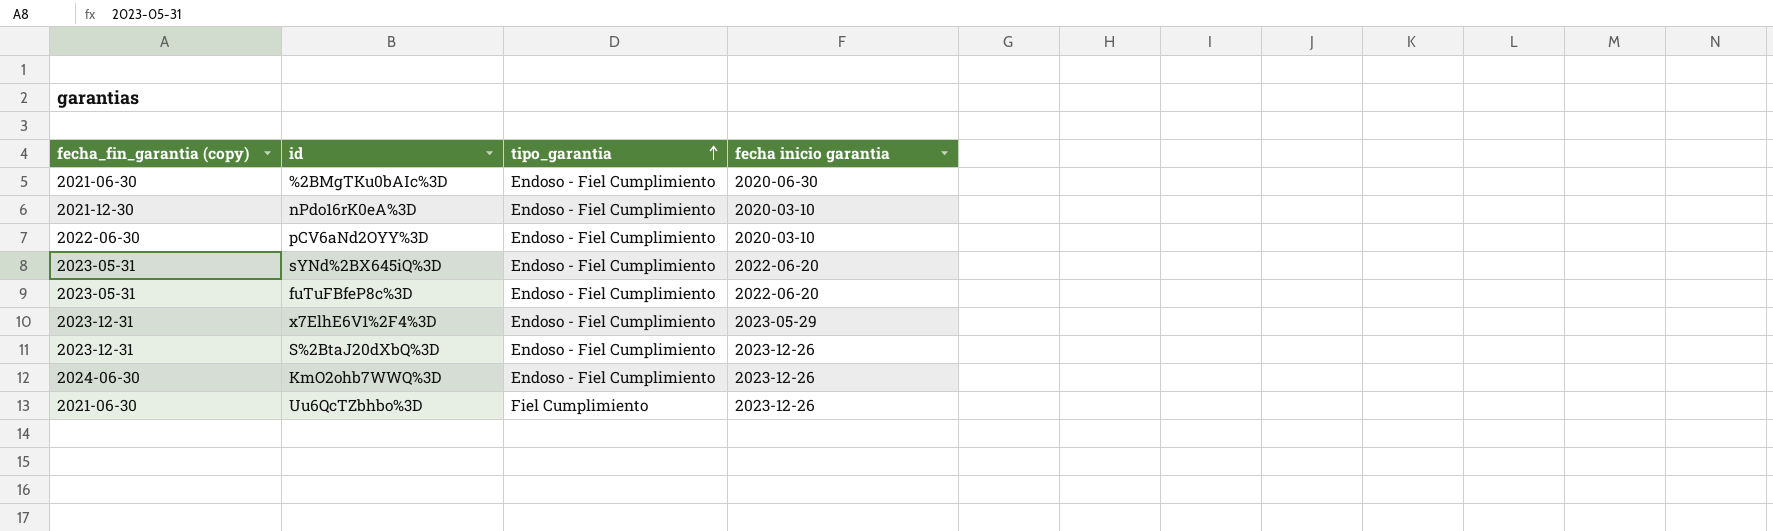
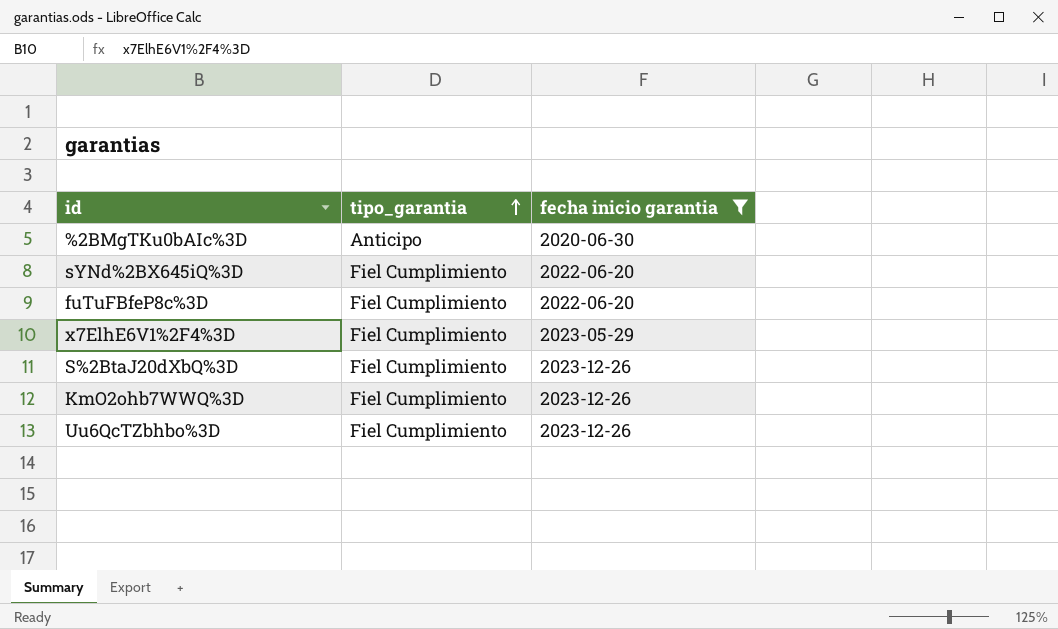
filter: none -> fecha inicio garantia != 2020-03-10
column fecha_fin_garantia (copy) | position: 1 -> none
%2BMgTKu0bAIc%3D | tipo_garantia: Endoso - Fiel Cumplimiento -> Anticipo
sYNd%2BX645iQ%3D | tipo_garantia: Endoso - Fiel Cumplimiento -> Fiel Cumplimiento
fuTuFBfeP8c%3D | tipo_garantia: Endoso - Fiel Cumplimiento -> Fiel Cumplimiento
x7ElhE6V1%2F4%3D | tipo_garantia: Endoso - Fiel Cumplimiento -> Fiel Cumplimiento
S%2BtaJ20dXbQ%3D | tipo_garantia: Endoso - Fiel Cumplimiento -> Fiel Cumplimiento
KmO2ohb7WWQ%3D | tipo_garantia: Endoso - Fiel Cumplimiento -> Fiel Cumplimiento

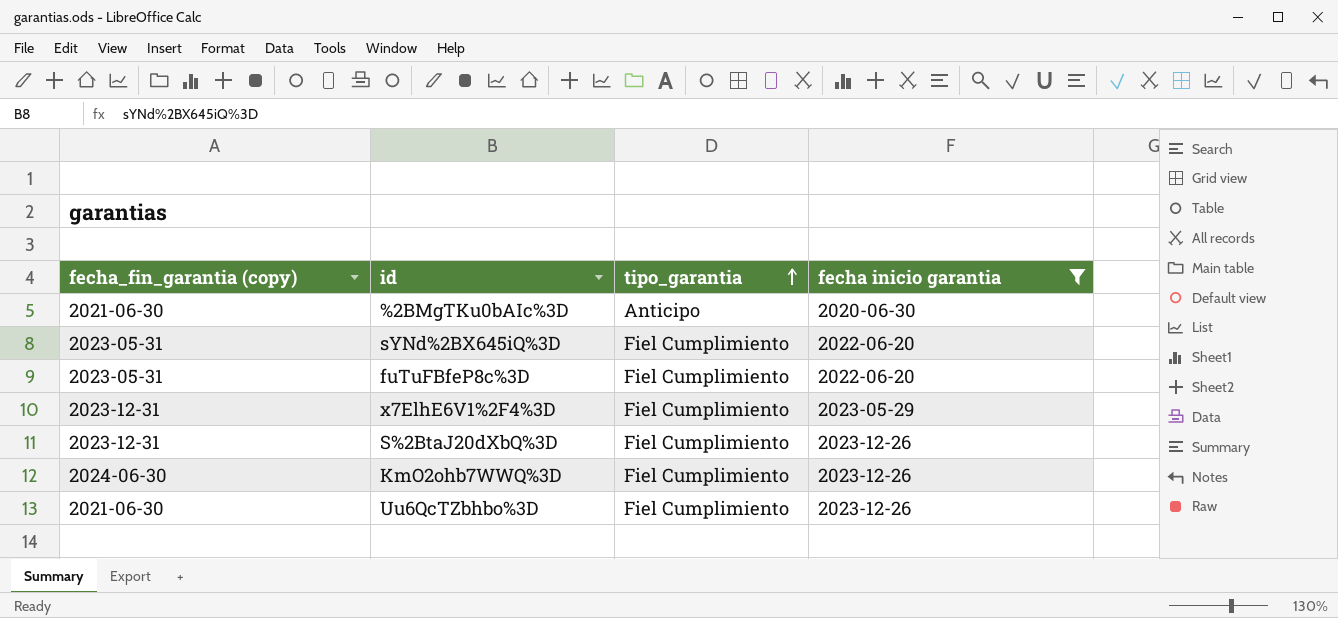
column fecha_fin_garantia (copy) | position: none -> 1

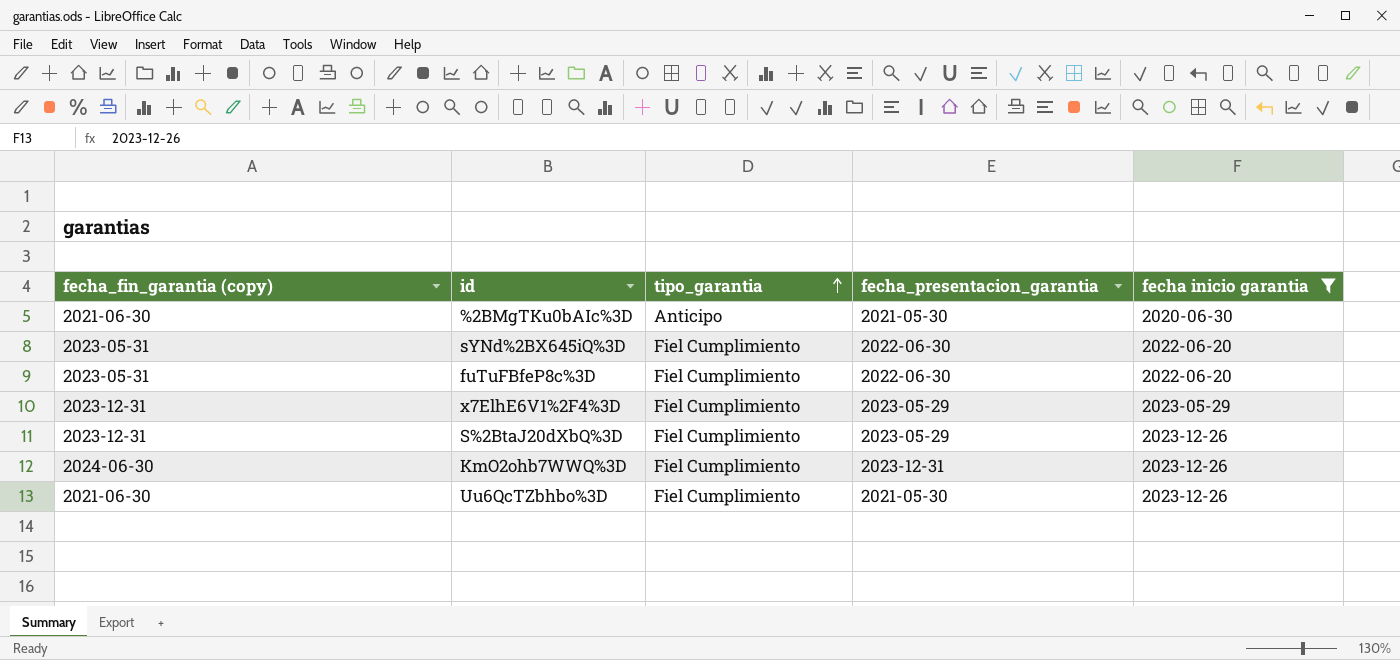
column fecha_presentacion_garantia | position: none -> 4

